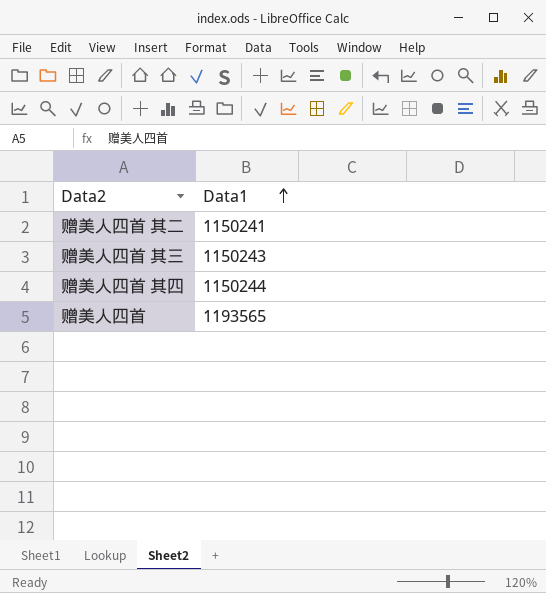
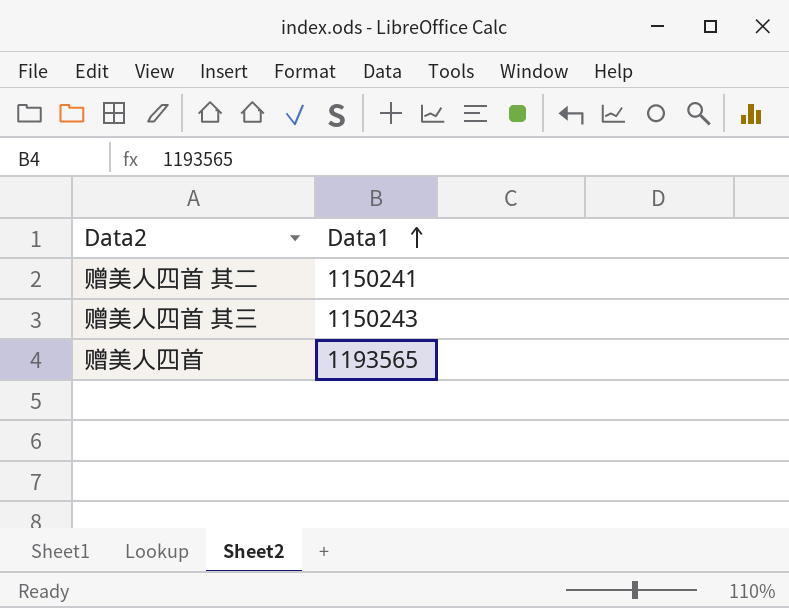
row 赠美人四首 其四: 1150244 -> none

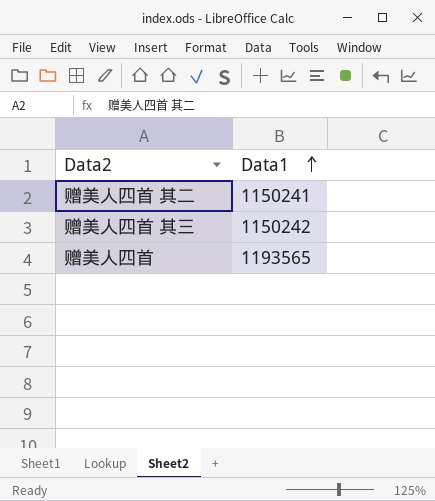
赠美人四首 其三 | Data1: 1150243 -> 1150242

